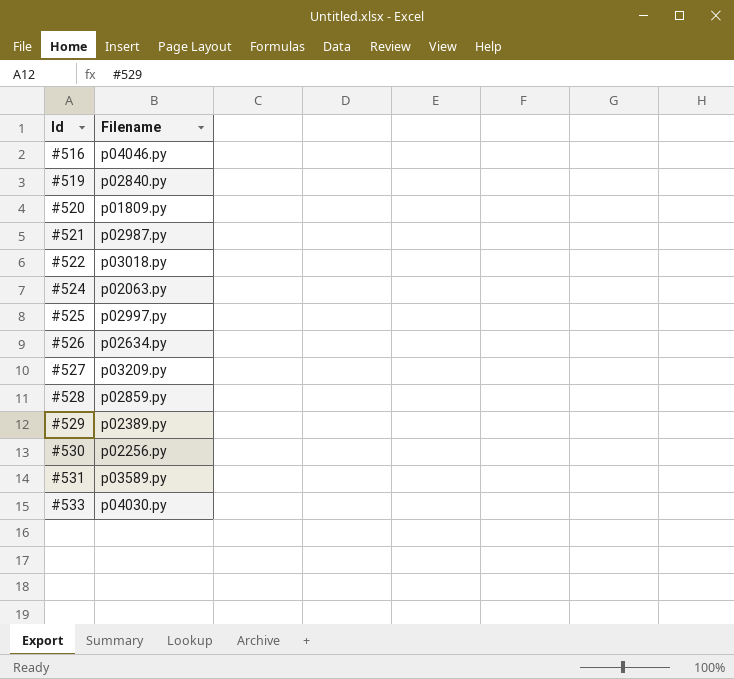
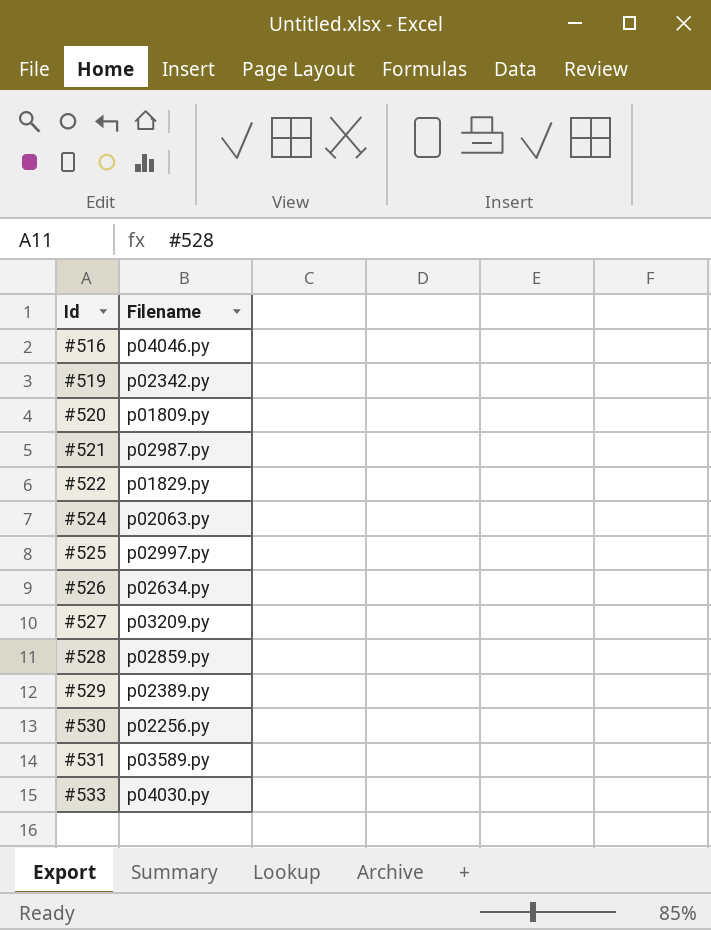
#519 | Filename: p02840.py -> p02342.py
#522 | Filename: p03018.py -> p01829.py

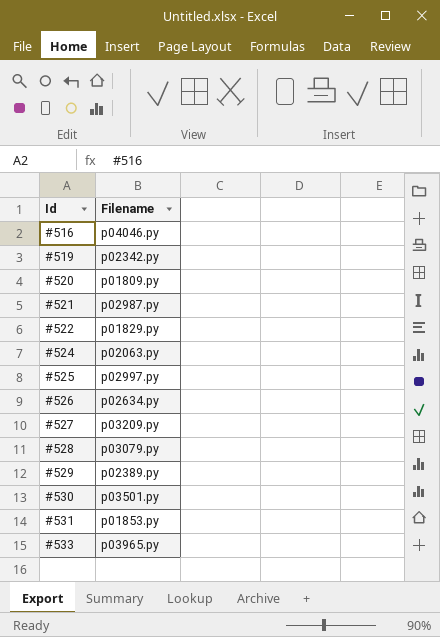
#528 | Filename: p02859.py -> p03079.py
#530 | Filename: p02256.py -> p03501.py
#531 | Filename: p03589.py -> p01853.py
#533 | Filename: p04030.py -> p03965.py

